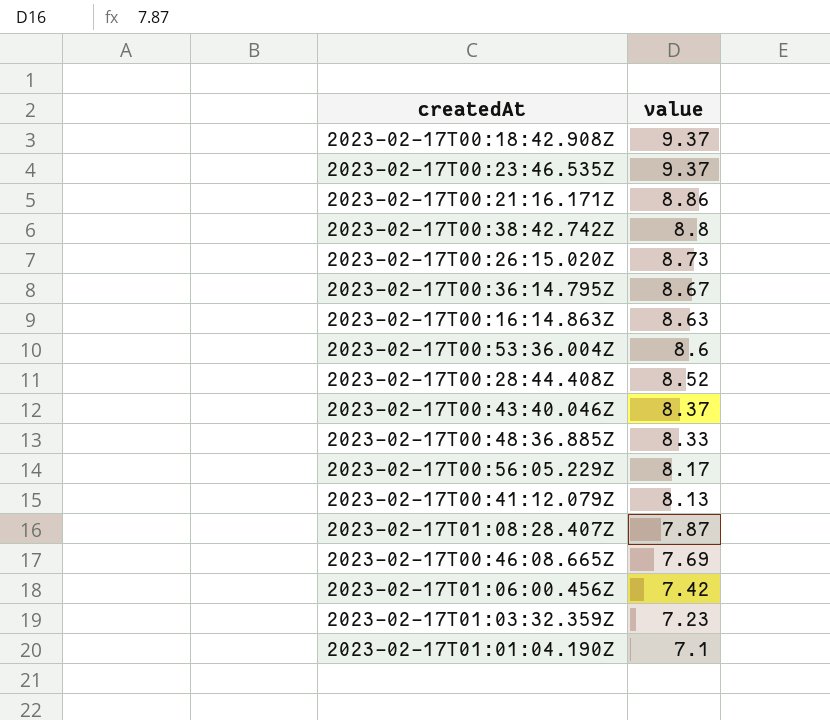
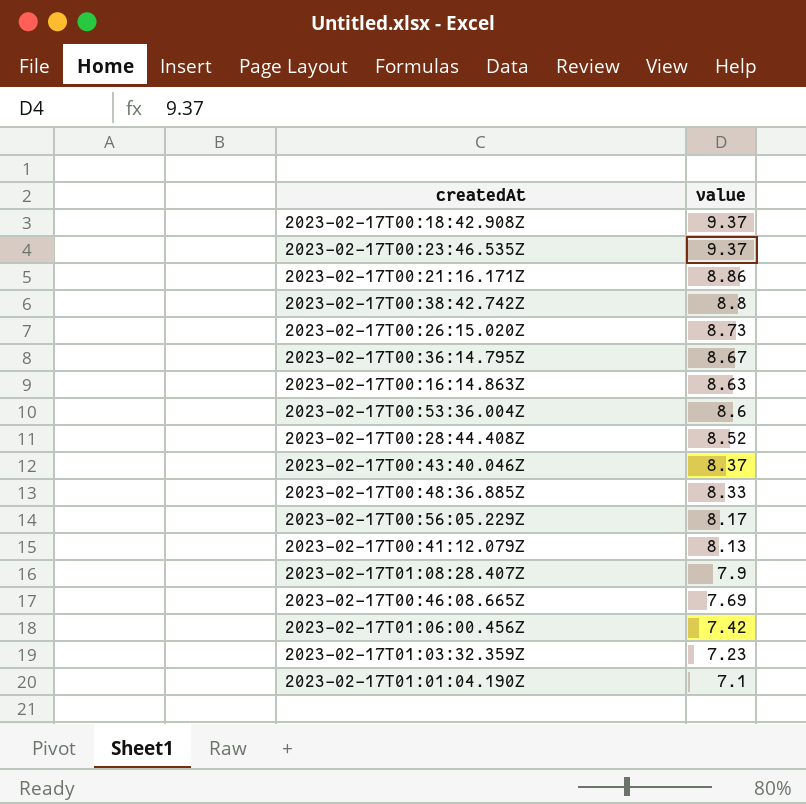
2023-02-17T01:08:28.407Z | value: 7.87 -> 7.9

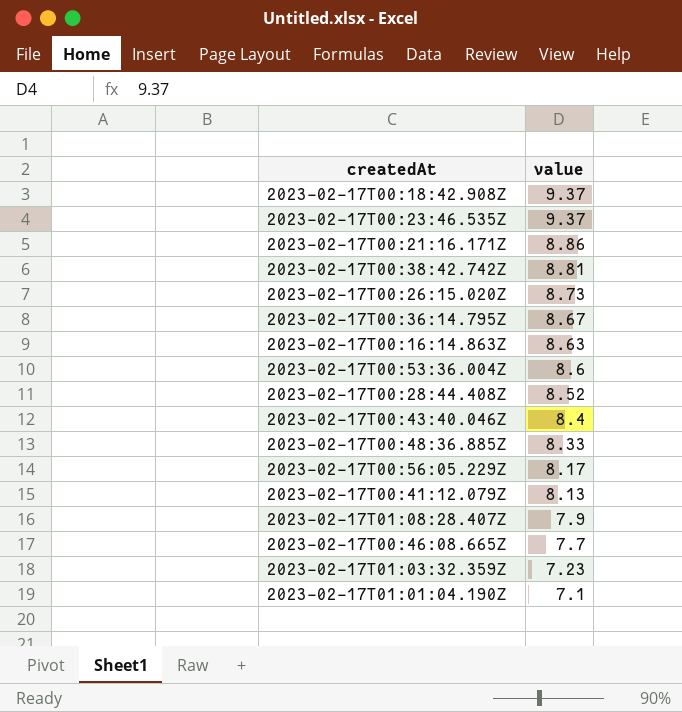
row 2023-02-17T01:06:00.456Z: 7.42 -> none
2023-02-17T00:38:42.742Z | value: 8.8 -> 8.81
2023-02-17T00:43:40.046Z | value: 8.37 -> 8.4
2023-02-17T00:46:08.665Z | value: 7.69 -> 7.7

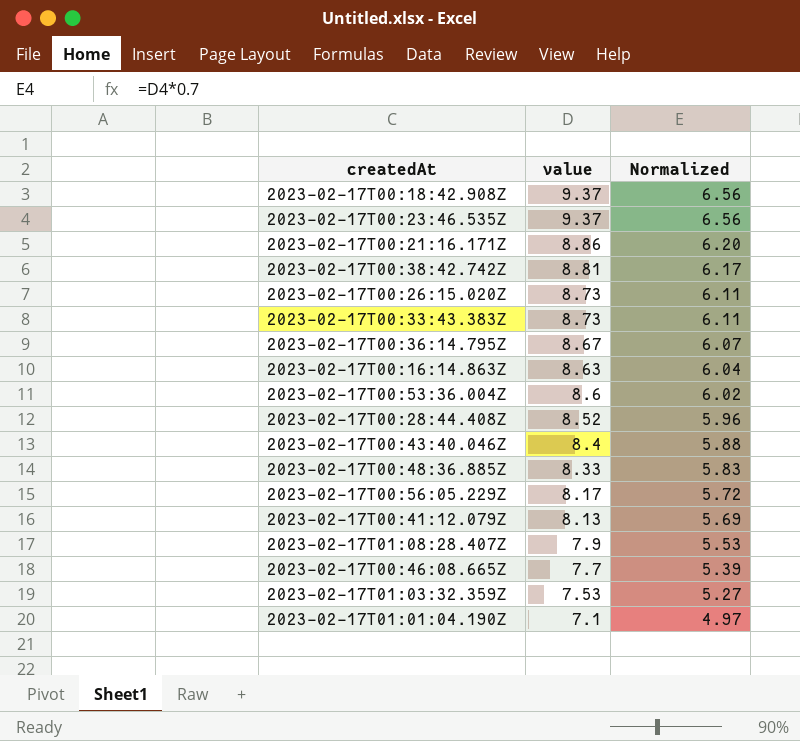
column Normalized | formula: none -> [value] * 0.7
row 2023-02-17T00:33:43.383Z: none -> 8.73 | 6.11
2023-02-17T01:03:32.359Z | value: 7.23 -> 7.53

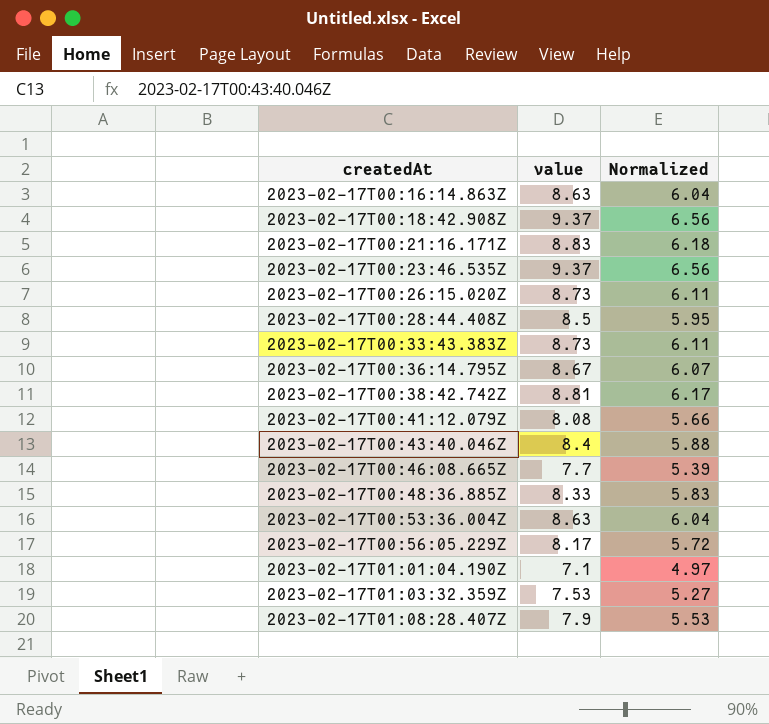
row order: value descending -> createdAt ascending
2023-02-17T00:21:16.171Z | value: 8.86 -> 8.83
2023-02-17T00:21:16.171Z | Normalized: 6.20 -> 6.18
2023-02-17T00:28:44.408Z | value: 8.52 -> 8.5
2023-02-17T00:28:44.408Z | Normalized: 5.96 -> 5.95
2023-02-17T00:41:12.079Z | value: 8.13 -> 8.08
2023-02-17T00:41:12.079Z | Normalized: 5.69 -> 5.66
2023-02-17T00:53:36.004Z | value: 8.6 -> 8.63
2023-02-17T00:53:36.004Z | Normalized: 6.02 -> 6.04

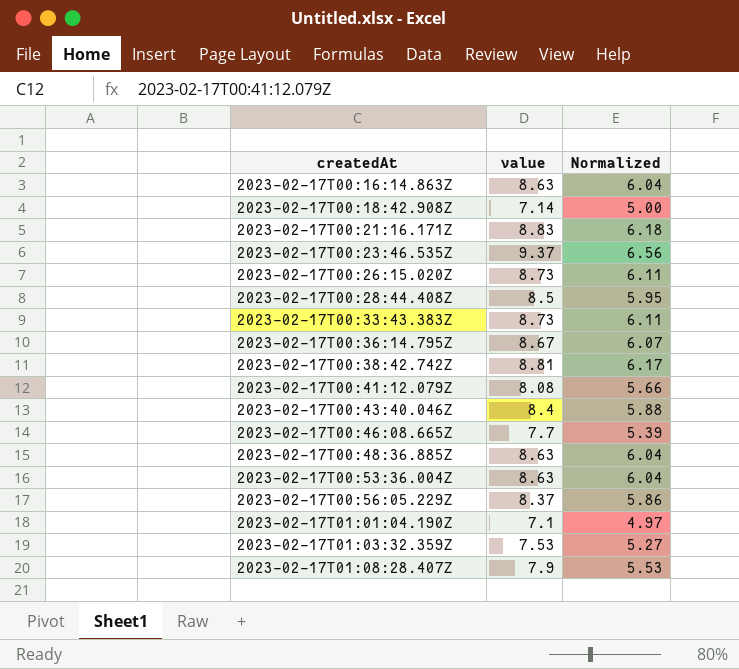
2023-02-17T00:18:42.908Z | value: 9.37 -> 7.14
2023-02-17T00:18:42.908Z | Normalized: 6.56 -> 5.00
2023-02-17T00:48:36.885Z | value: 8.33 -> 8.63
2023-02-17T00:48:36.885Z | Normalized: 5.83 -> 6.04
2023-02-17T00:56:05.229Z | value: 8.17 -> 8.37
2023-02-17T00:56:05.229Z | Normalized: 5.72 -> 5.86

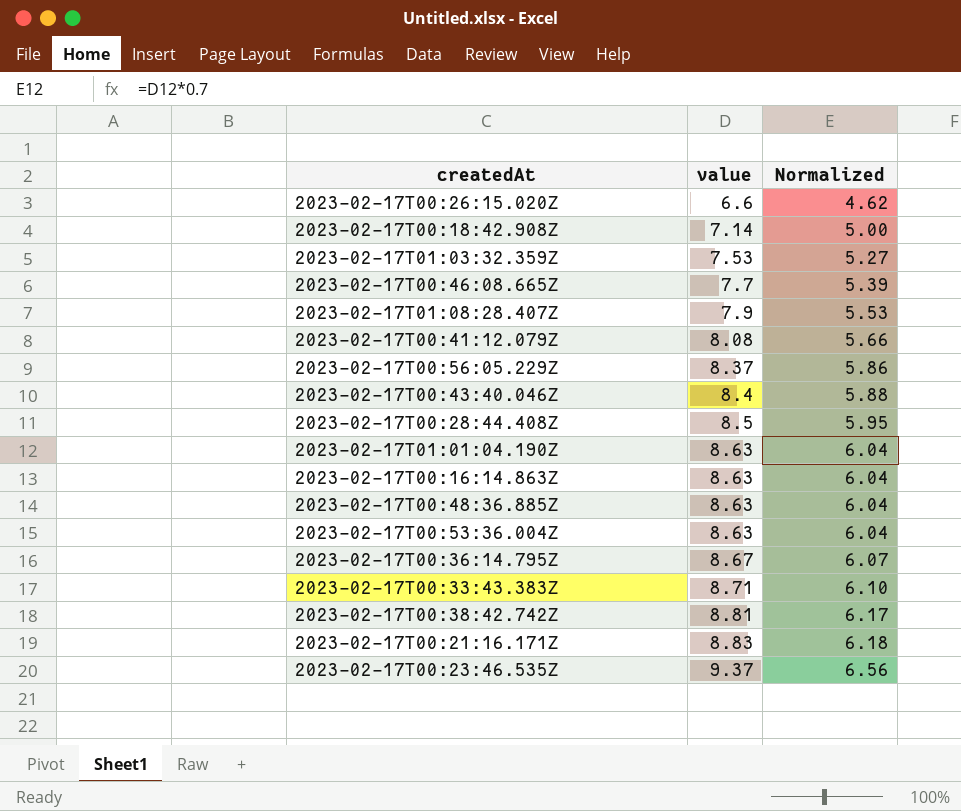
row order: createdAt ascending -> value ascending
2023-02-17T00:26:15.020Z | value: 8.73 -> 6.6
2023-02-17T00:26:15.020Z | Normalized: 6.11 -> 4.62
2023-02-17T01:01:04.190Z | value: 7.1 -> 8.63
2023-02-17T01:01:04.190Z | Normalized: 4.97 -> 6.04
2023-02-17T00:33:43.383Z | value: 8.73 -> 8.71
2023-02-17T00:33:43.383Z | Normalized: 6.11 -> 6.10

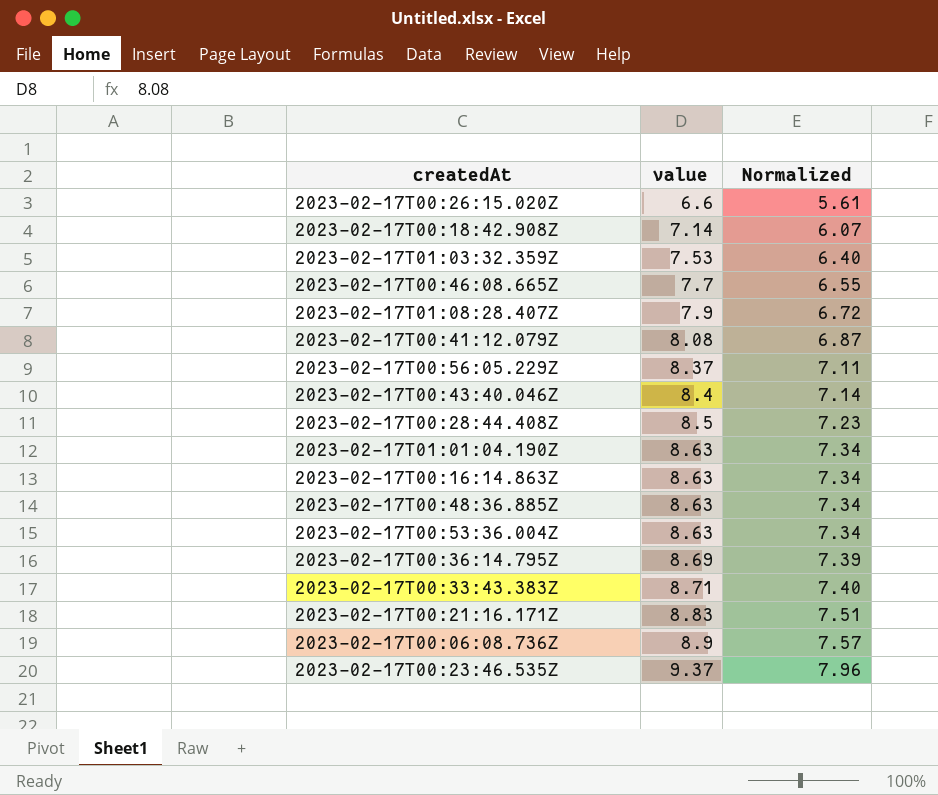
column Normalized | formula: [value] * 0.7 -> [value] * 0.85
row 2023-02-17T00:38:42.742Z: 8.81 | 6.17 -> none
2023-02-17T00:36:14.795Z | value: 8.67 -> 8.69
row 2023-02-17T00:06:08.736Z: none -> 8.9 | 7.57

